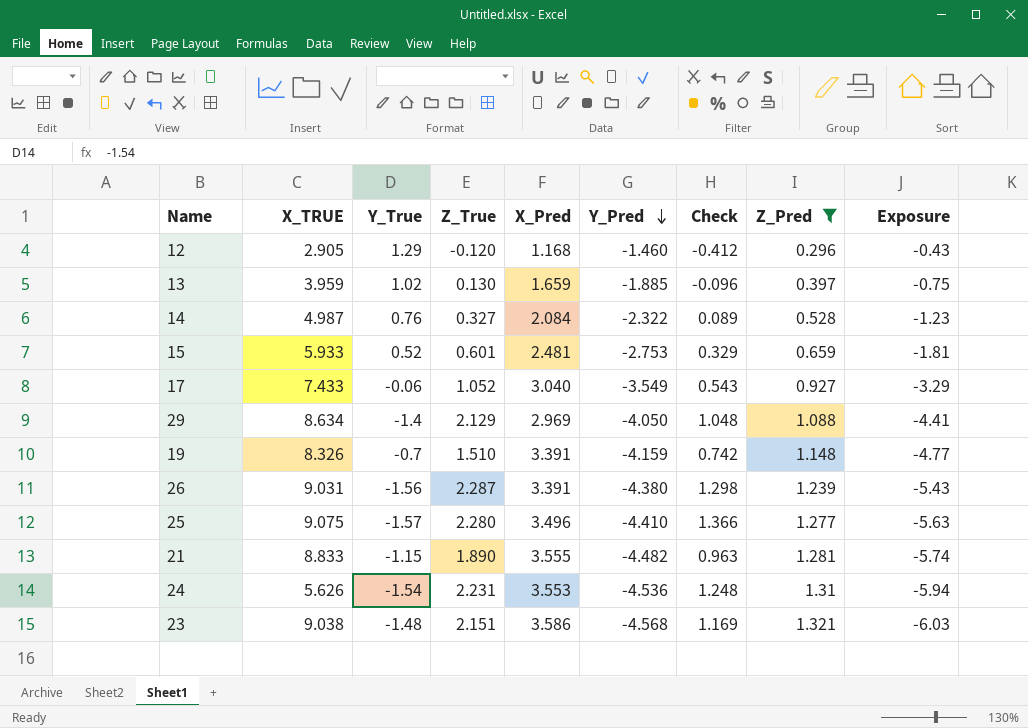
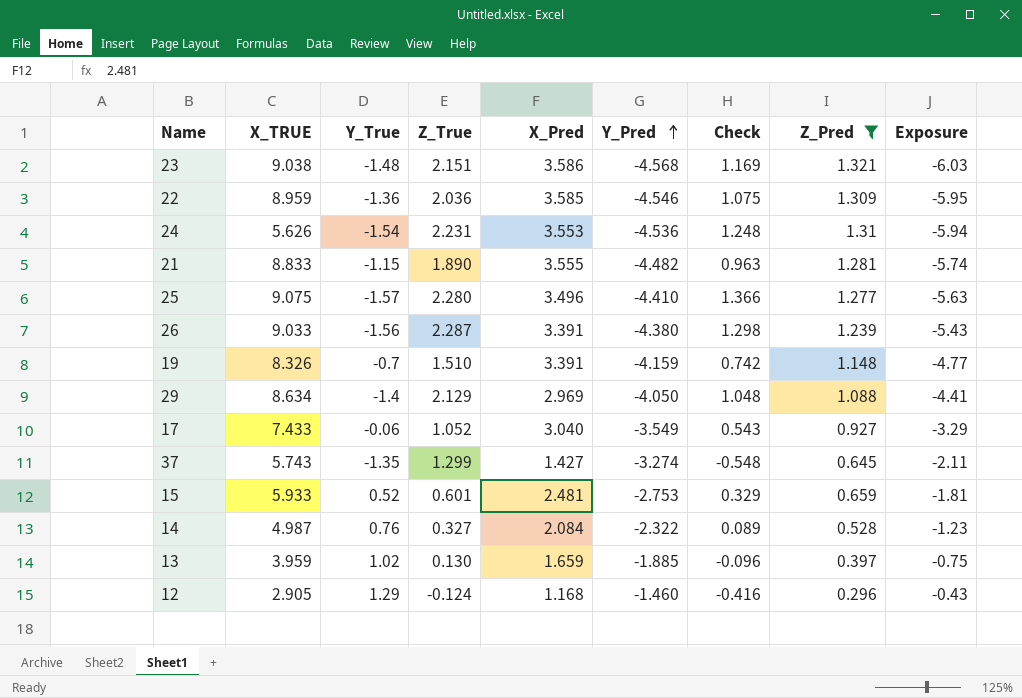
row order: Y_Pred descending -> Y_Pred ascending
row 22: none -> 8.959 | -1.36 | 2.036 | 3.585 | -4.546 | 1.075 | 1.309 | -5.95
26 | X_TRUE: 9.031 -> 9.033
row 37: none -> 5.743 | -1.35 | 1.299 | 1.427 | -3.274 | -0.548 | 0.645 | -2.11
12 | Z_True: -0.120 -> -0.124
12 | Check: -0.412 -> -0.416

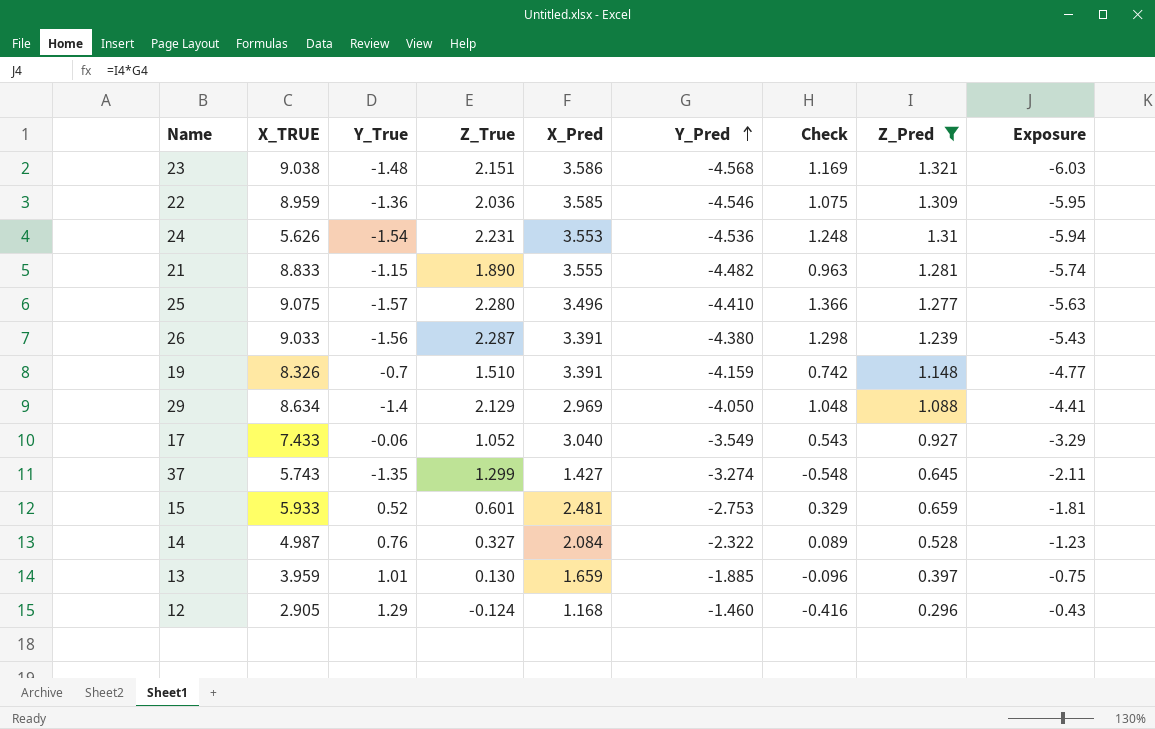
13 | Y_True: 1.02 -> 1.01

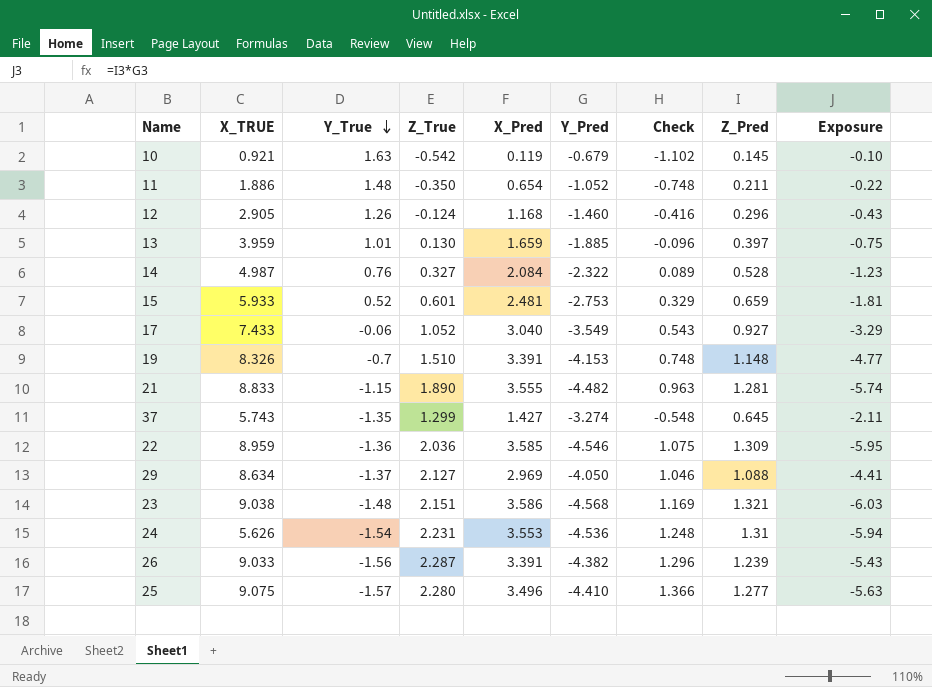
filter: Z_Pred >= 0.296 -> none
row order: Y_Pred ascending -> Y_True descending
12 | Y_True: 1.29 -> 1.26
19 | Y_Pred: -4.159 -> -4.153
19 | Check: 0.742 -> 0.748
29 | Y_True: -1.4 -> -1.37
29 | Z_True: 2.129 -> 2.127
29 | Check: 1.048 -> 1.046
26 | Y_Pred: -4.380 -> -4.382
26 | Check: 1.298 -> 1.296

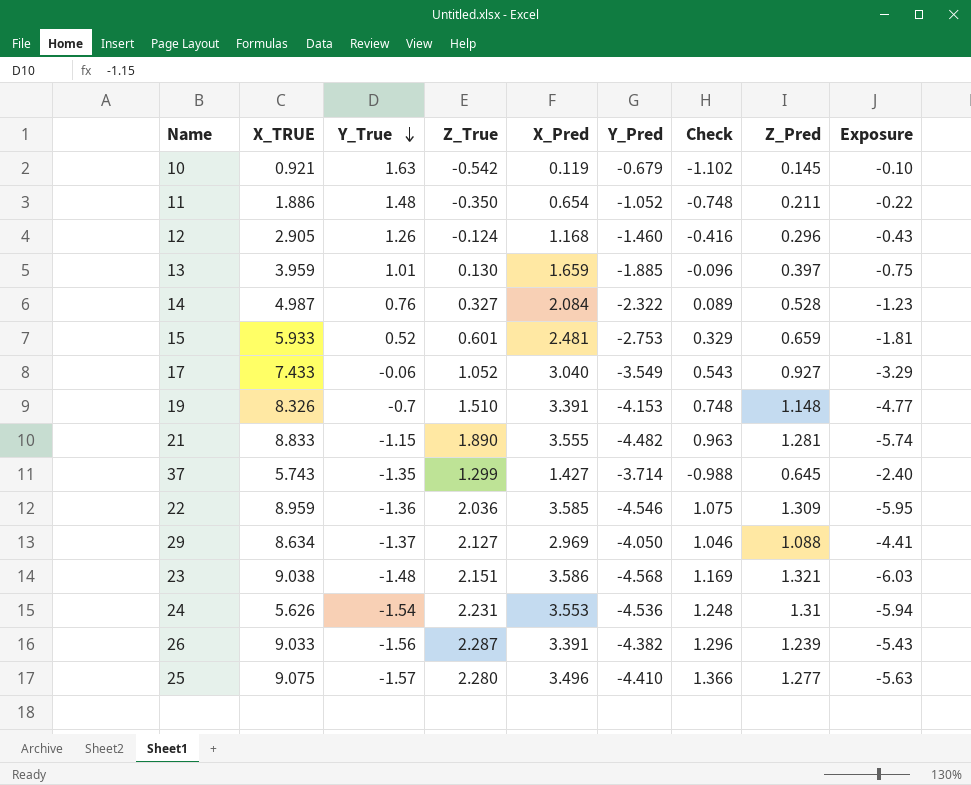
37 | Y_Pred: -3.274 -> -3.714
37 | Check: -0.548 -> -0.988
37 | Exposure: -2.11 -> -2.40

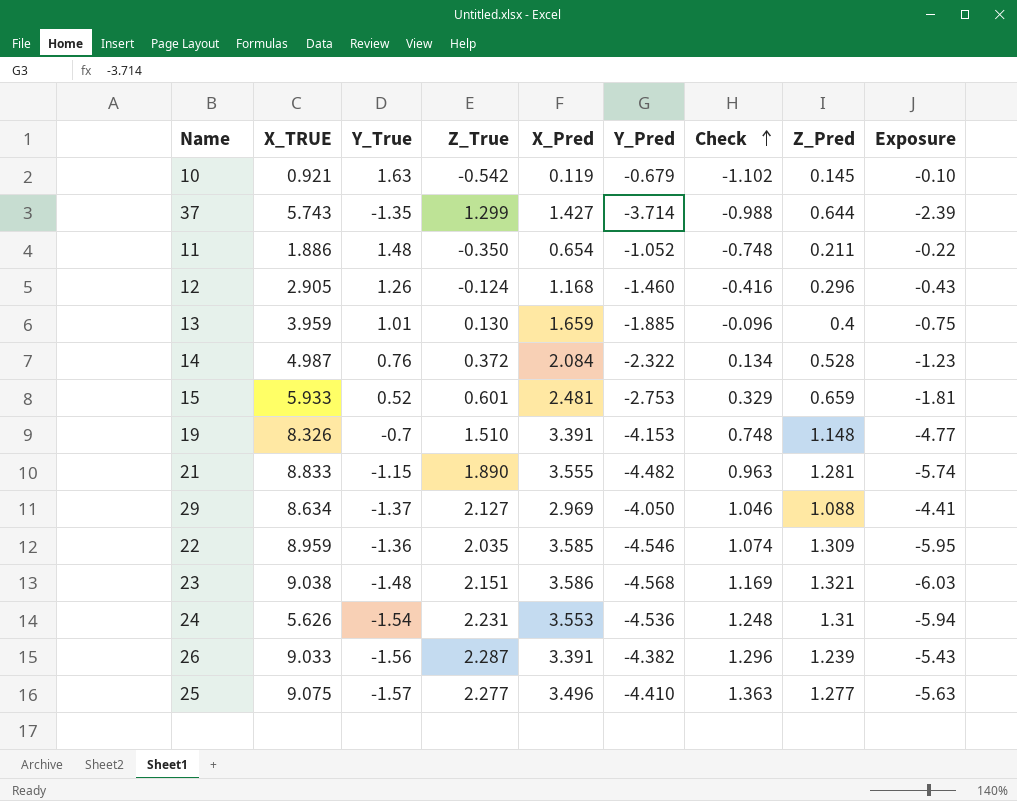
row order: Y_True descending -> Check ascending
row 17: 7.433 | -0.06 | 1.052 | 3.040 | -3.549 | 0.543 | 0.927 | -3.29 -> none
37 | Z_Pred: 0.645 -> 0.644
37 | Exposure: -2.40 -> -2.39
13 | Z_Pred: 0.397 -> 0.4
14 | Z_True: 0.327 -> 0.372
14 | Check: 0.089 -> 0.134
22 | Z_True: 2.036 -> 2.035
22 | Check: 1.075 -> 1.074
25 | Z_True: 2.280 -> 2.277
25 | Check: 1.366 -> 1.363

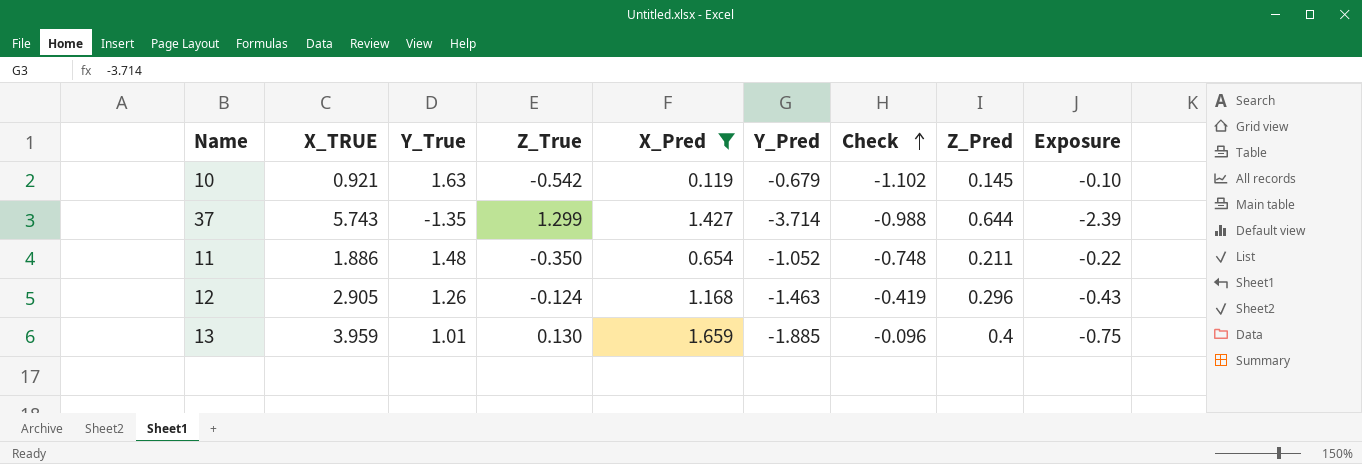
filter: none -> X_Pred <= 1.659
12 | Y_Pred: -1.460 -> -1.463
12 | Check: -0.416 -> -0.419

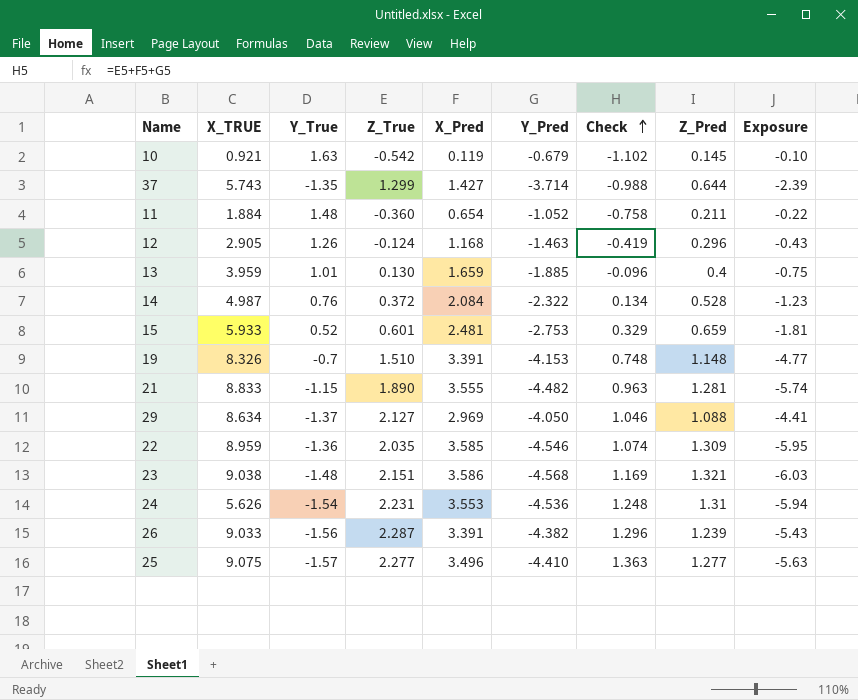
filter: X_Pred <= 1.659 -> none
11 | X_TRUE: 1.886 -> 1.884
11 | Z_True: -0.350 -> -0.360
11 | Check: -0.748 -> -0.758

